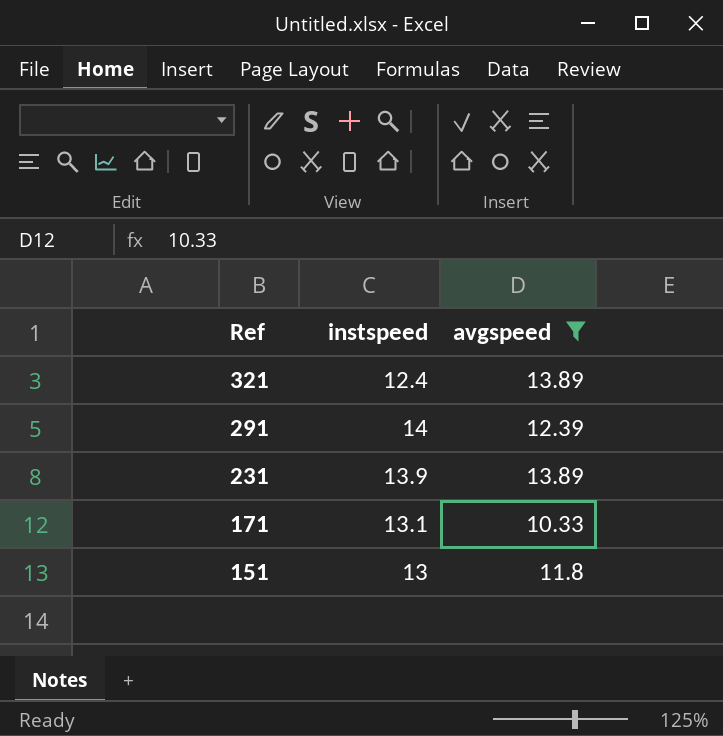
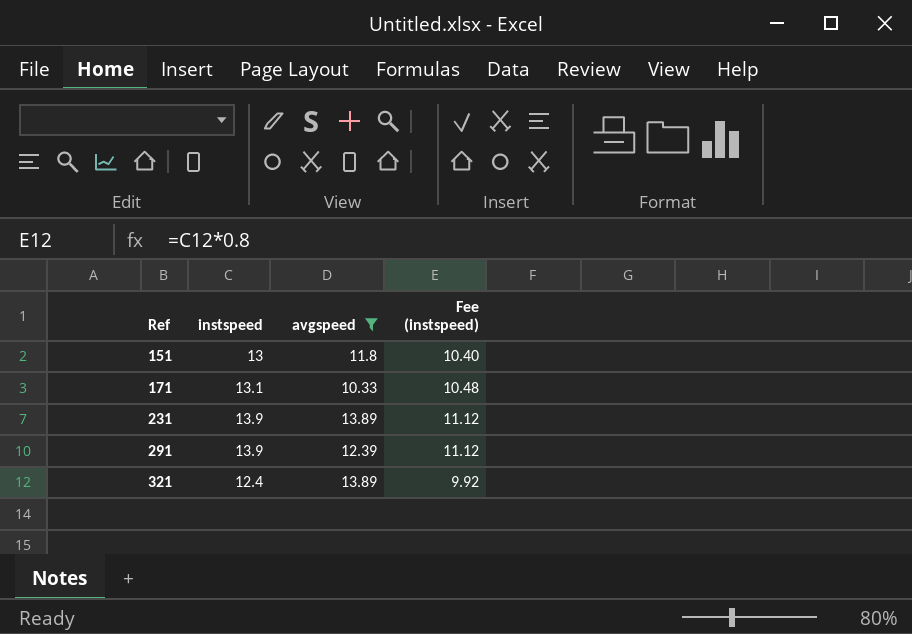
row order: Ref descending -> Ref ascending
column Fee (instspeed) | formula: none -> [instspeed] * 0.8
291 | instspeed: 14 -> 13.9

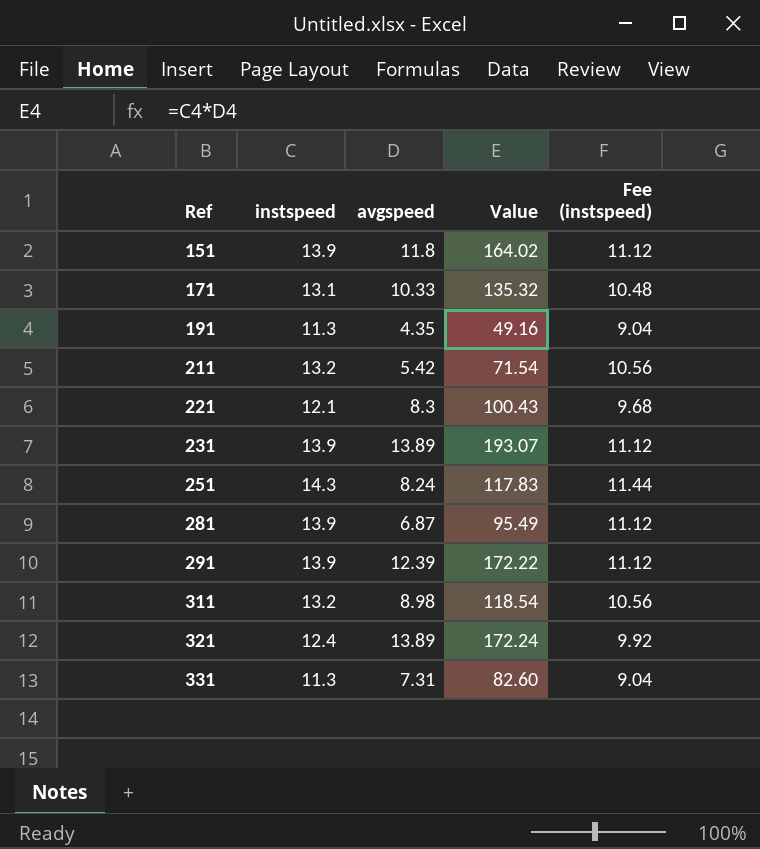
filter: avgspeed >= 10.33 -> none
column Value | formula: none -> [instspeed] * [avgspeed]
151 | instspeed: 13 -> 13.9
151 | Fee (instspeed): 10.40 -> 11.12

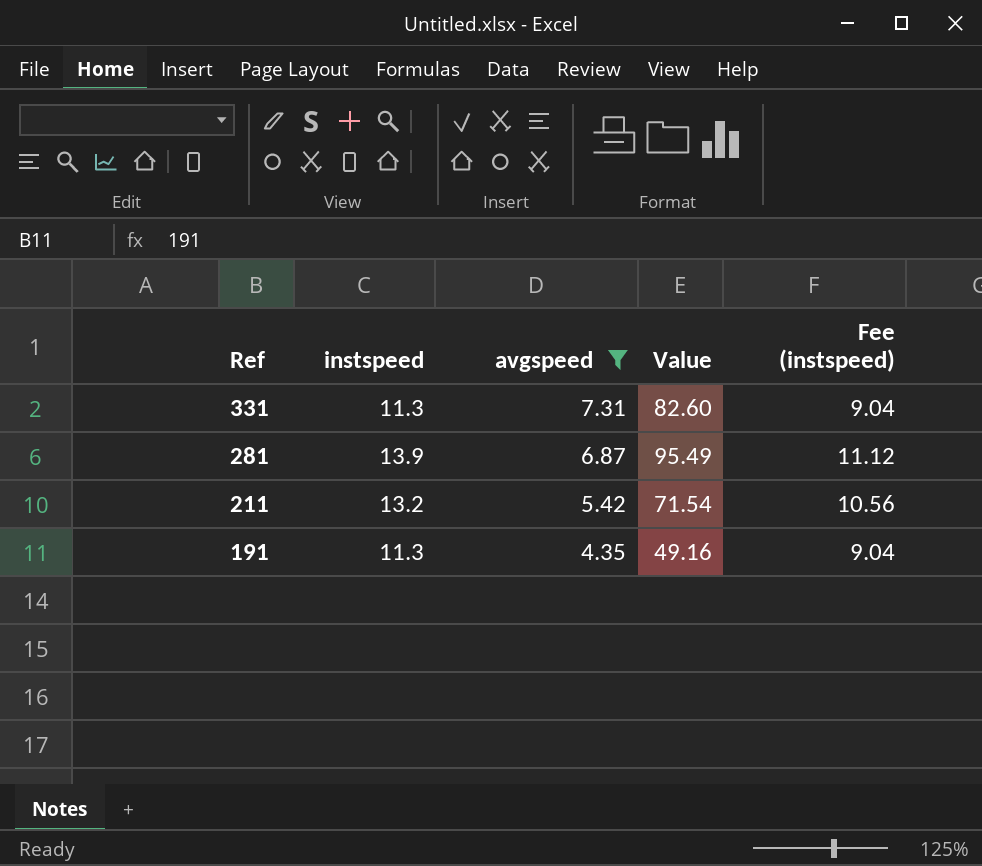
filter: none -> avgspeed <= 7.31
row order: Ref ascending -> Ref descending

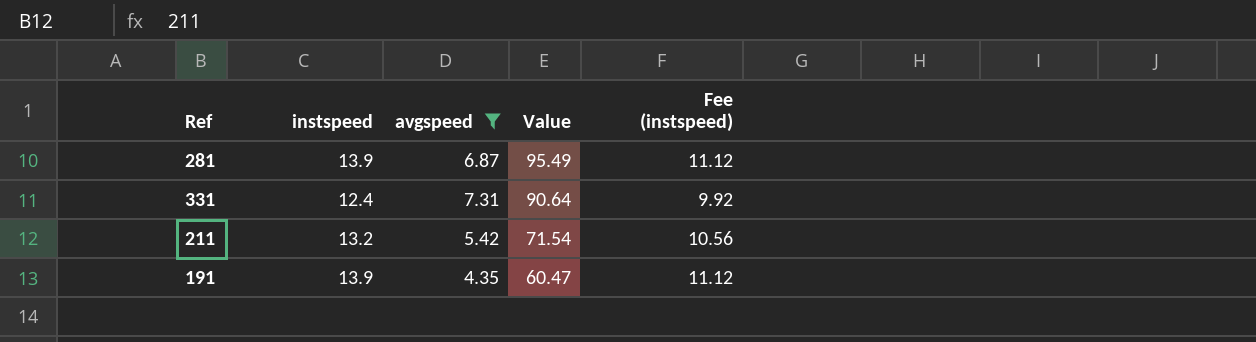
row order: Ref descending -> Value descending
331 | instspeed: 11.3 -> 12.4
331 | Value: 82.60 -> 90.64
331 | Fee (instspeed): 9.04 -> 9.92
191 | instspeed: 11.3 -> 13.9
191 | Value: 49.16 -> 60.47
191 | Fee (instspeed): 9.04 -> 11.12

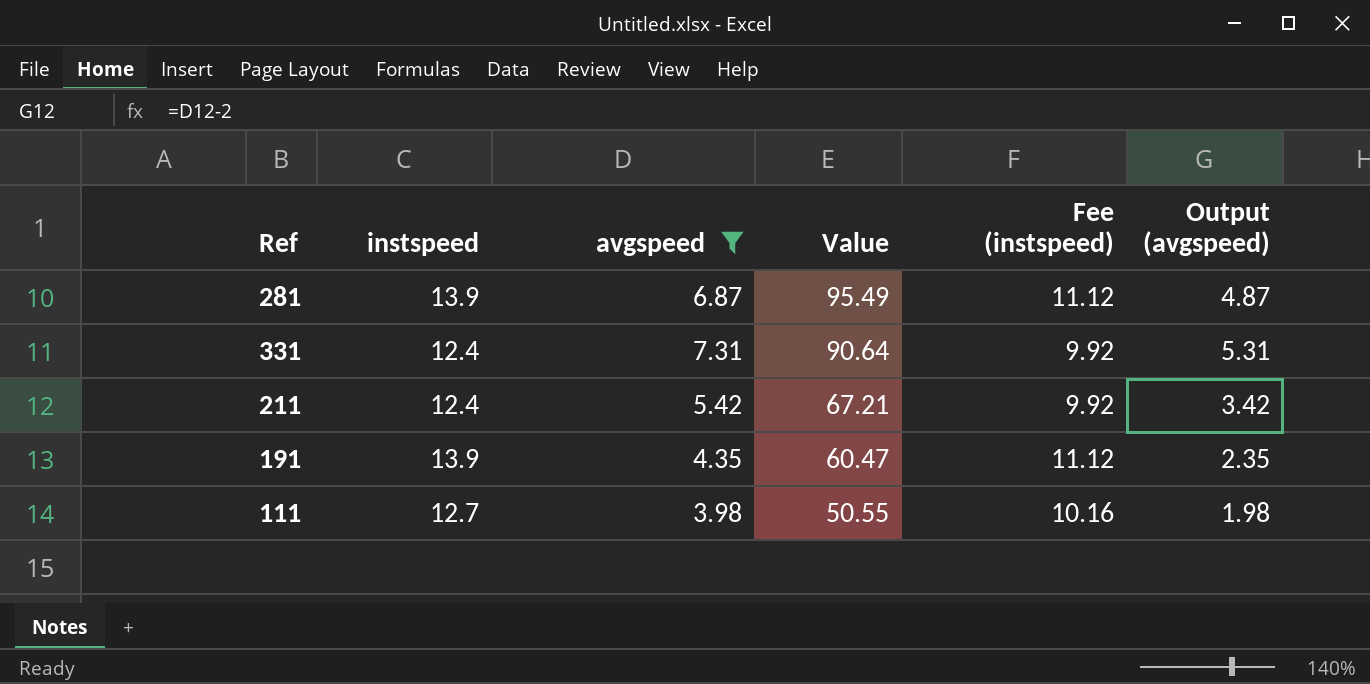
column Output (avgspeed) | formula: none -> [avgspeed] - 2
211 | instspeed: 13.2 -> 12.4
211 | Value: 71.54 -> 67.21
211 | Fee (instspeed): 10.56 -> 9.92
row 111: none -> 12.7 | 3.98 | 50.55 | 10.16 | 1.98

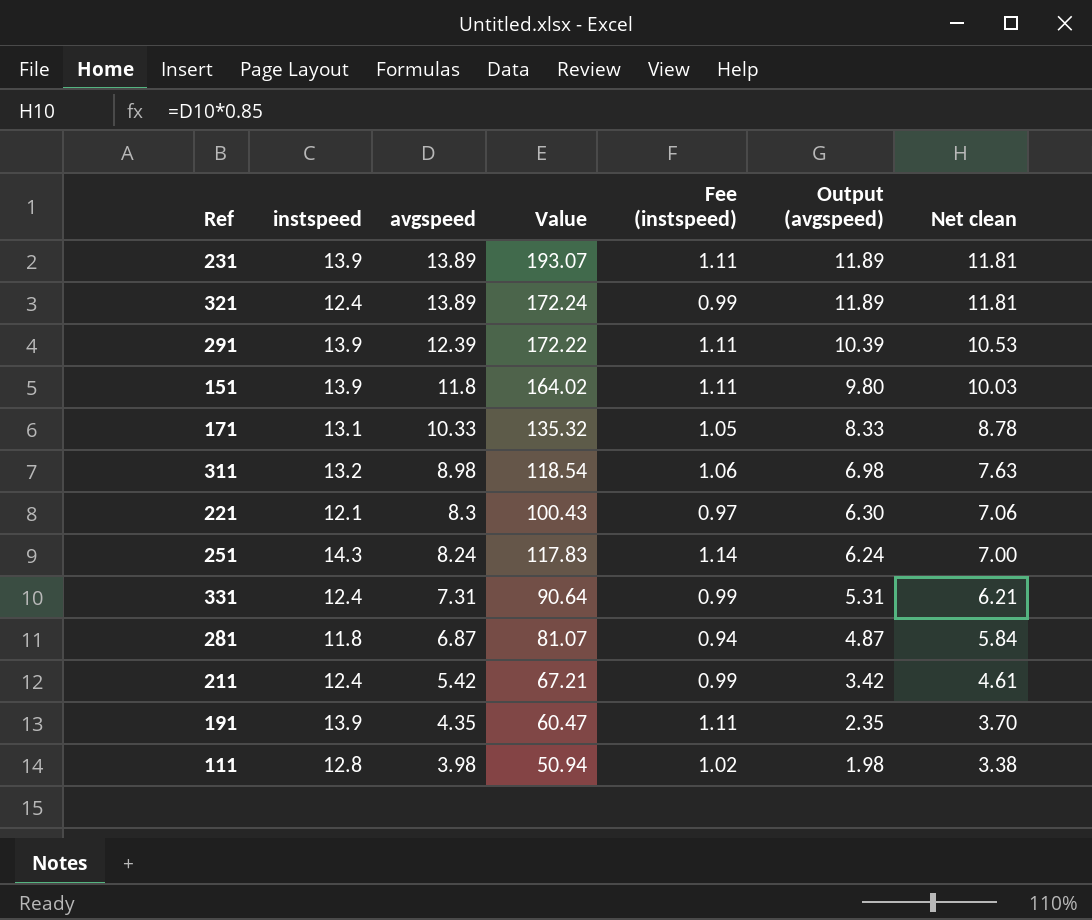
filter: avgspeed <= 7.31 -> none
row order: Value descending -> avgspeed descending
column Fee (instspeed) | formula: [instspeed] * 0.8 -> [instspeed] * 0.08
column Net clean | formula: none -> [avgspeed] * 0.85
281 | instspeed: 13.9 -> 11.8
281 | Value: 95.49 -> 81.07
111 | instspeed: 12.7 -> 12.8
111 | Value: 50.55 -> 50.94

